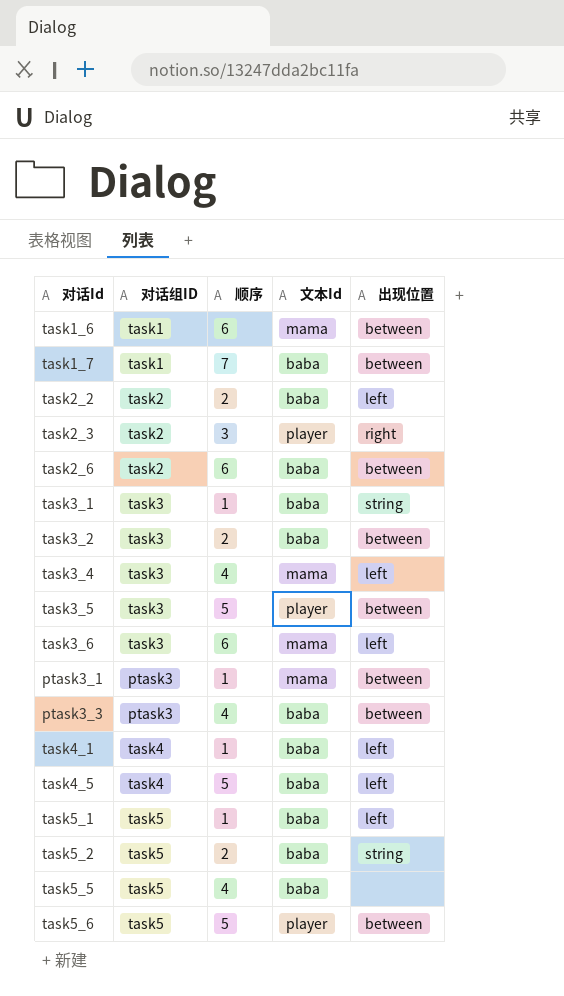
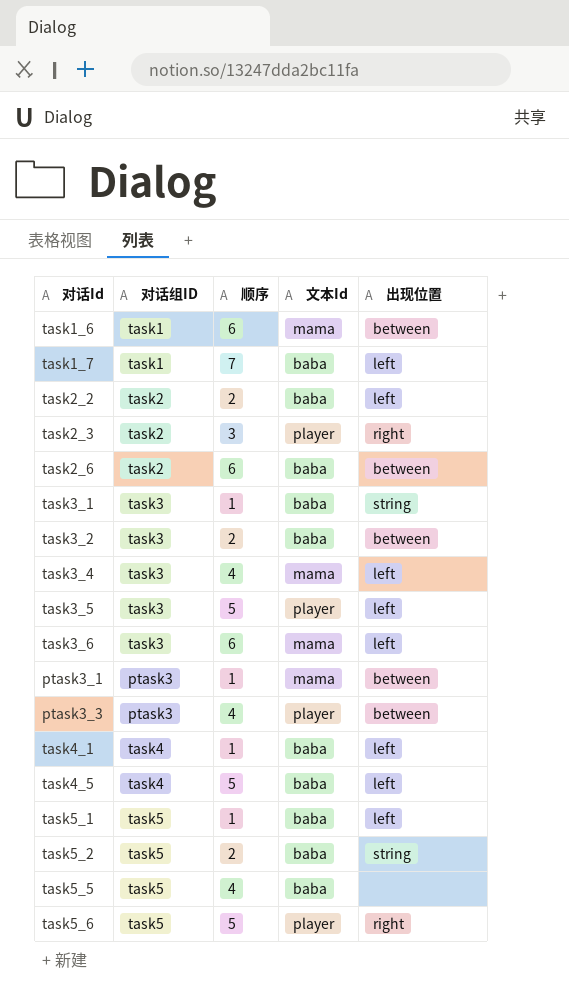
task1_7 | 出现位置: between -> left
task3_5 | 出现位置: between -> left
ptask3_3 | 文本Id: baba -> player
task5_6 | 出现位置: between -> right

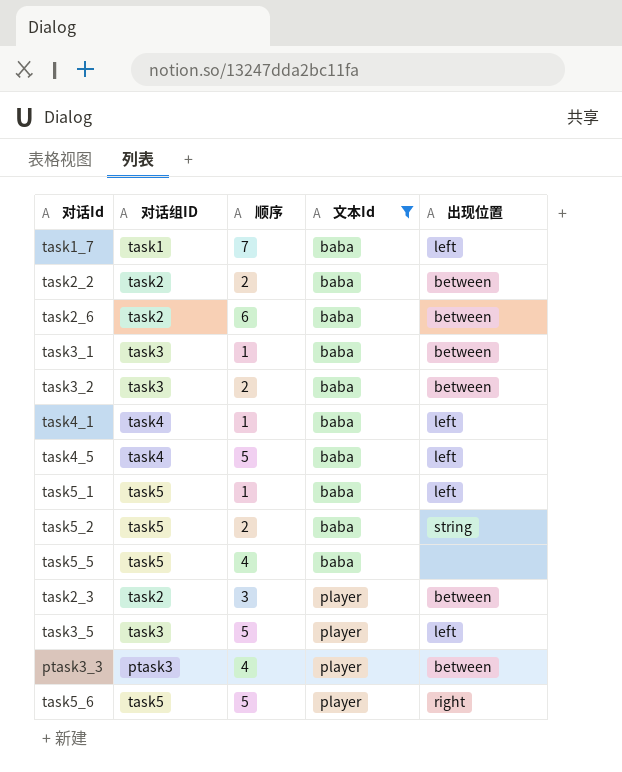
filter: none -> 文本Id != mama
row order: none -> 文本Id ascending
task2_2 | 出现位置: left -> between
task3_1 | 出现位置: string -> between
task2_3 | 出现位置: right -> between

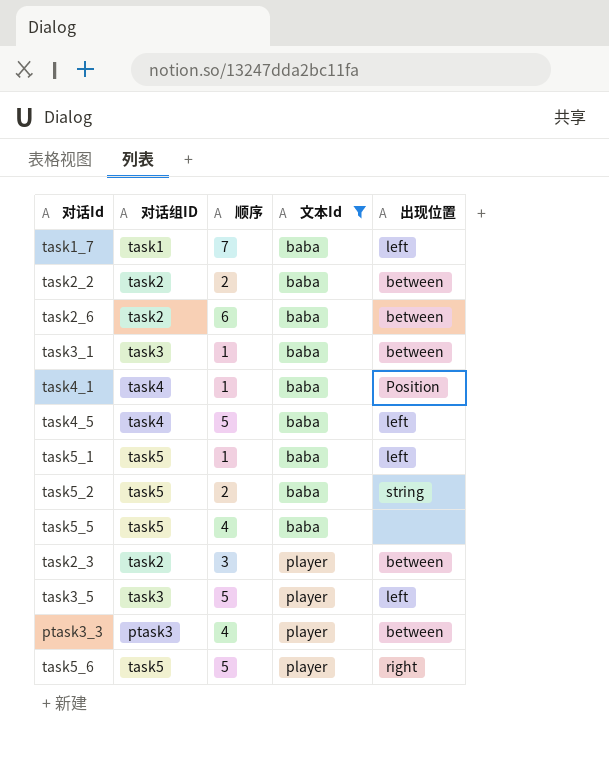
row task3_2: task3 | 2 | baba | between -> none
task4_1 | 出现位置: left -> Position

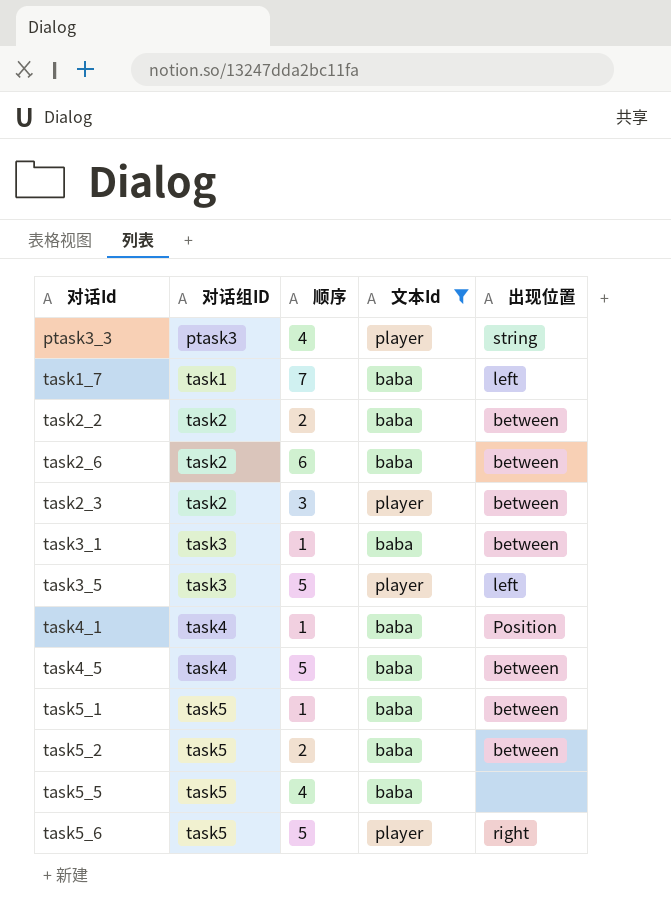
row order: 文本Id ascending -> 对话组ID ascending
ptask3_3 | 出现位置: between -> string
task4_5 | 出现位置: left -> between
task5_1 | 出现位置: left -> between
task5_2 | 出现位置: string -> between

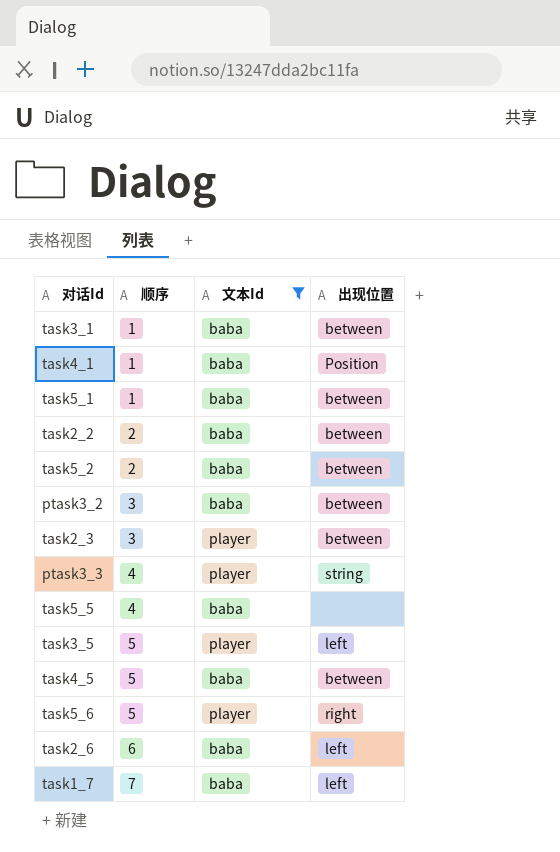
row order: 对话组ID ascending -> 顺序 ascending
column 对话组ID | position: 2 -> none
row ptask3_2: none -> 3 | baba | between
task2_6 | 出现位置: between -> left

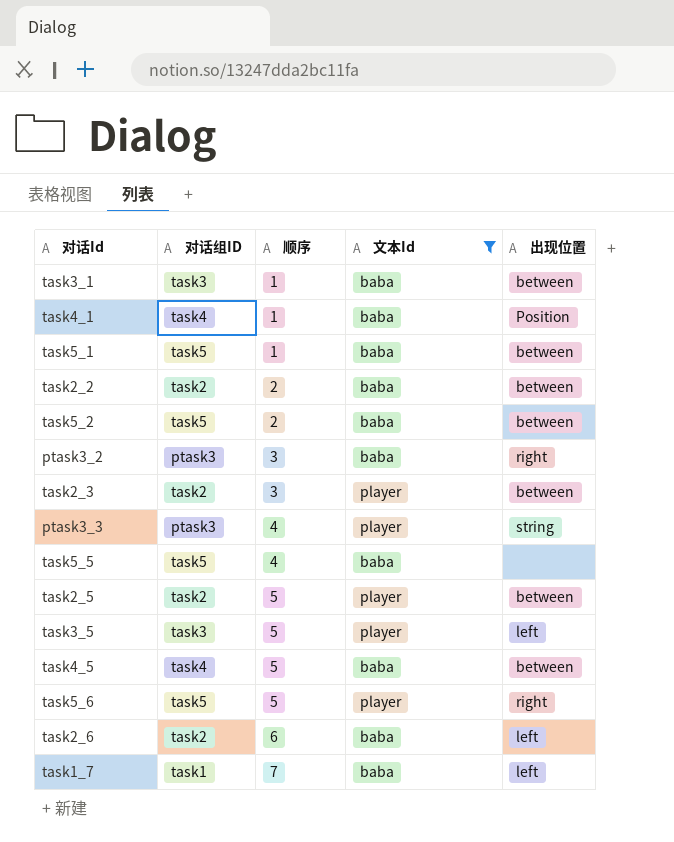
column 对话组ID | position: none -> 2
ptask3_2 | 出现位置: between -> right
row task2_5: none -> task2 | 5 | player | between

